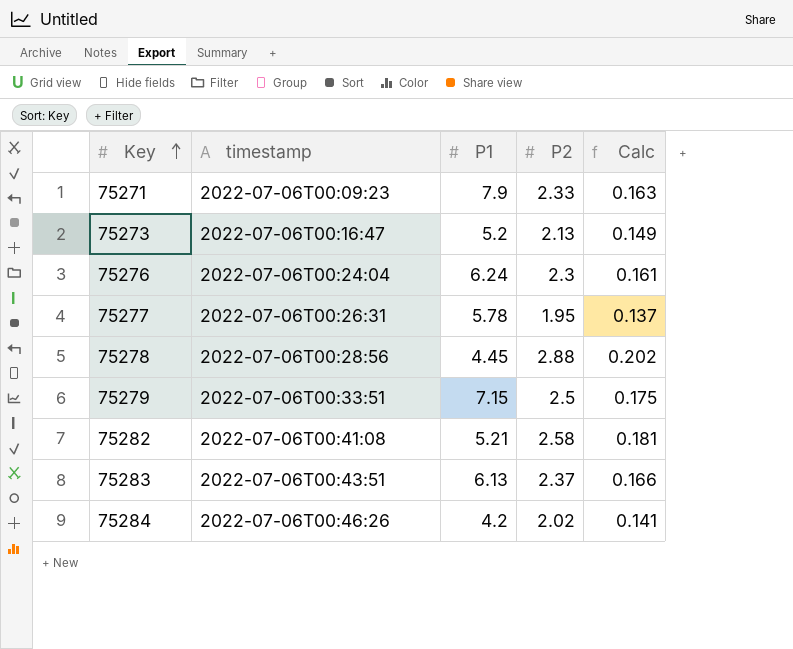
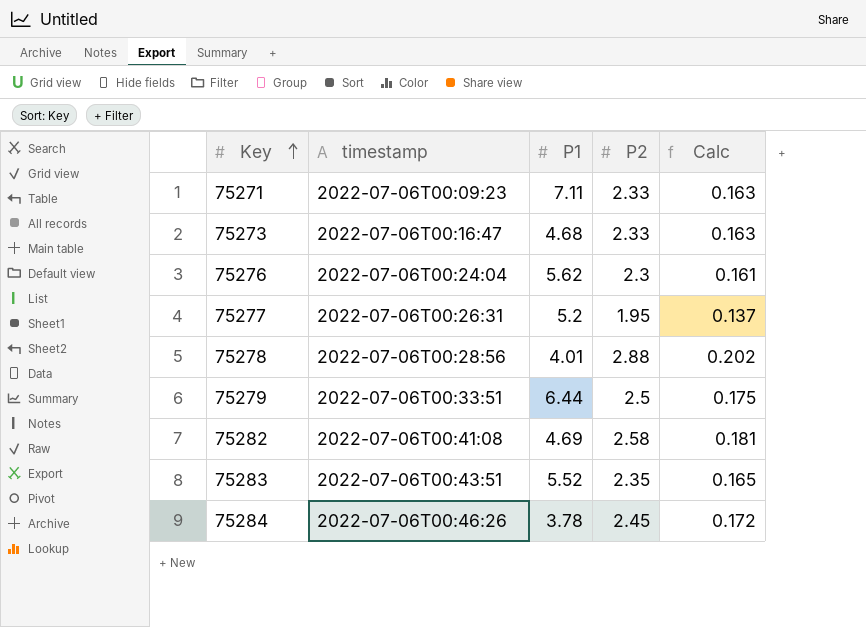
75271 | P1: 7.9 -> 7.11
75273 | P1: 5.2 -> 4.68
75273 | P2: 2.13 -> 2.33
75273 | Calc: 0.149 -> 0.163
75276 | P1: 6.24 -> 5.62
75277 | P1: 5.78 -> 5.2
75278 | P1: 4.45 -> 4.01
75279 | P1: 7.15 -> 6.44
75282 | P1: 5.21 -> 4.69
75283 | P1: 6.13 -> 5.52
75283 | P2: 2.37 -> 2.35
75283 | Calc: 0.166 -> 0.165
75284 | P1: 4.2 -> 3.78
75284 | P2: 2.02 -> 2.45
75284 | Calc: 0.141 -> 0.172

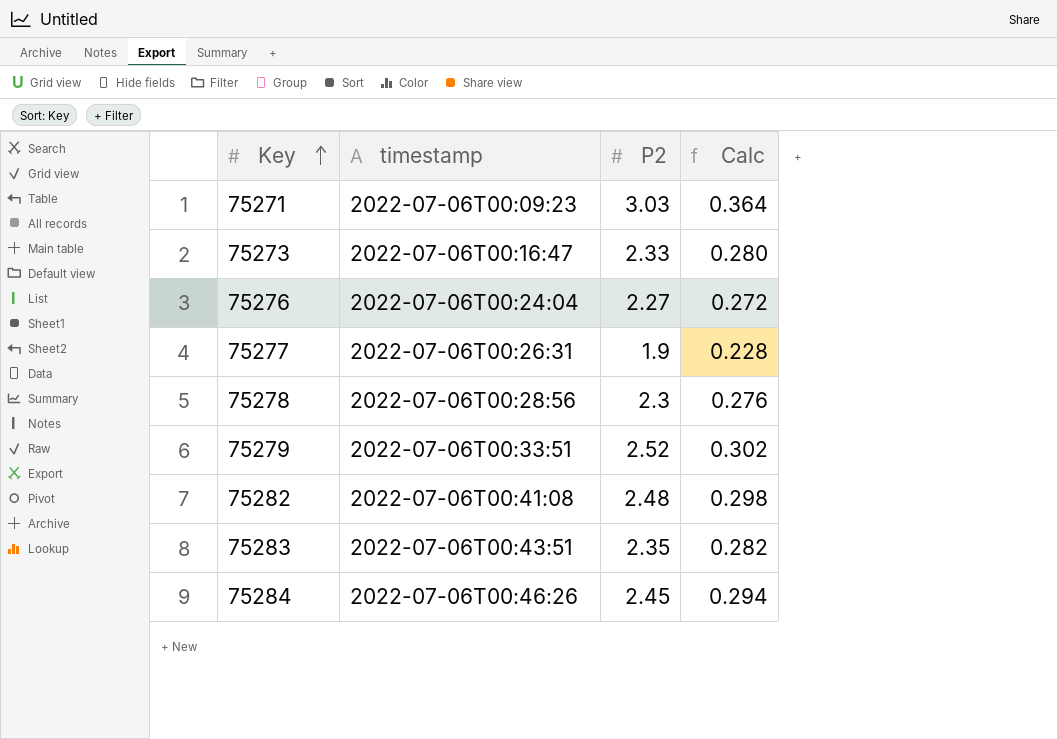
column P1 | position: 3 -> none
column Calc | formula: [P2] * 0.07 -> [P2] * 0.12
75271 | P2: 2.33 -> 3.03
75276 | P2: 2.3 -> 2.27
75277 | P2: 1.95 -> 1.9
75278 | P2: 2.88 -> 2.3
75279 | P2: 2.5 -> 2.52
75282 | P2: 2.58 -> 2.48

